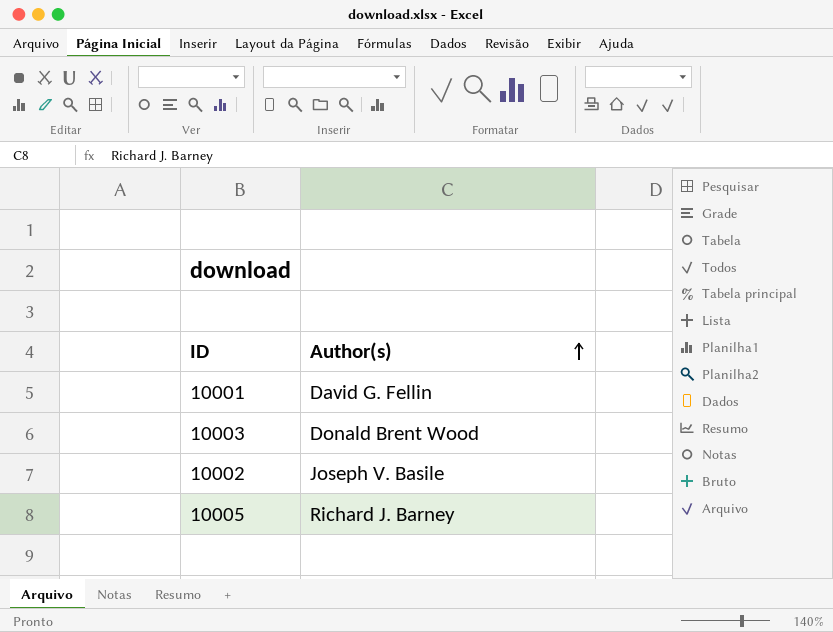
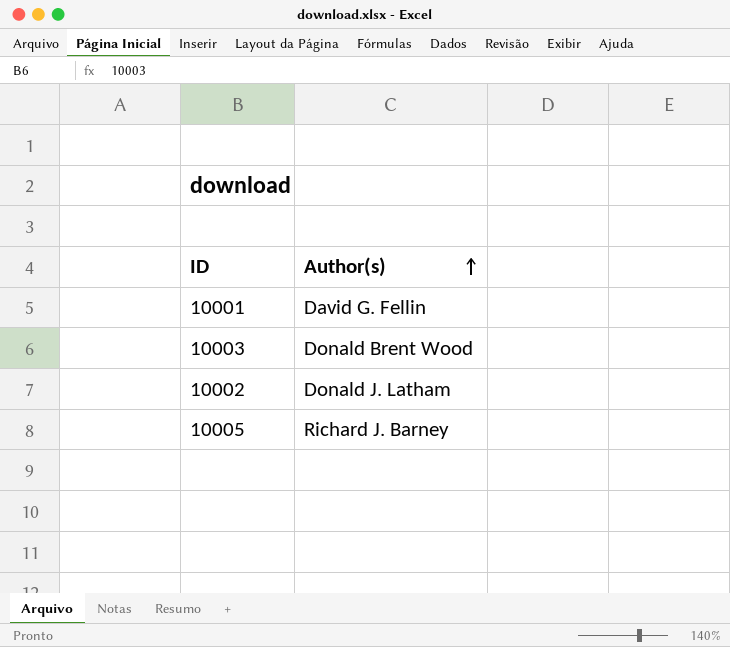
10002 | Author(s): Joseph V. Basile -> Donald J. Latham

